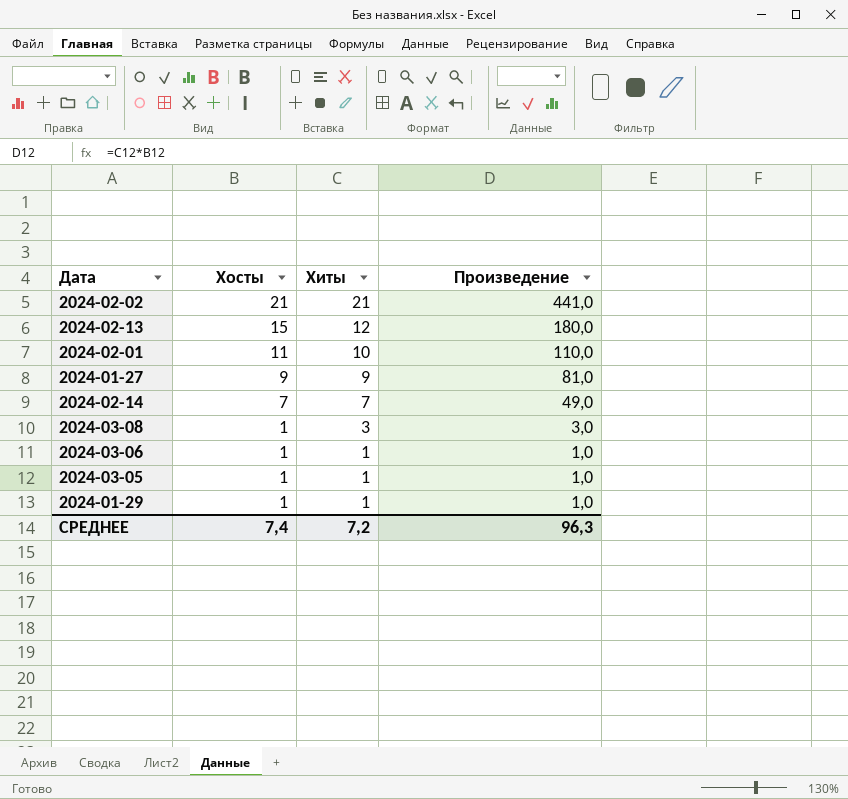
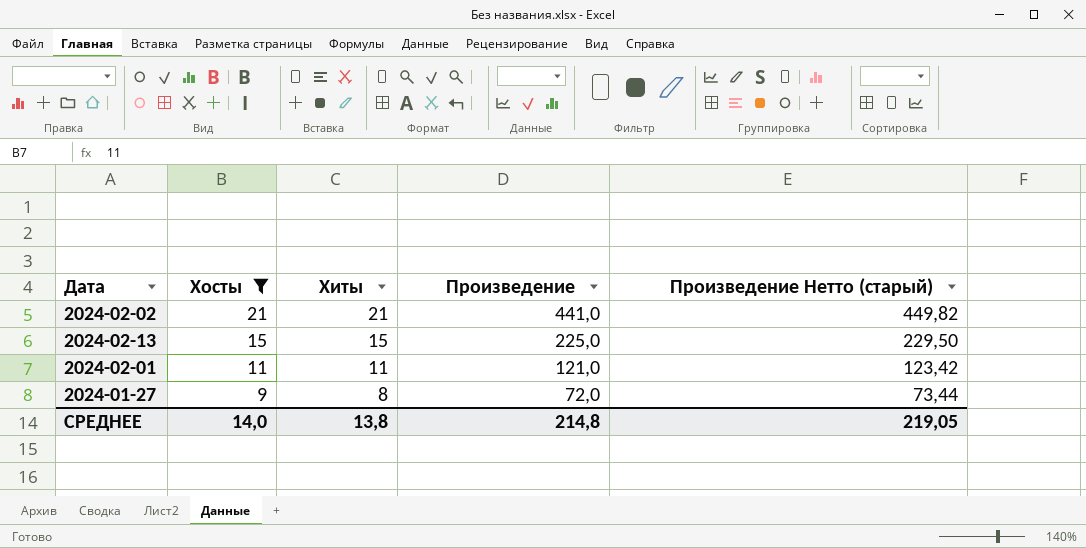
filter: none -> Хосты >= 9
column Произведение Нетто (старый) | formula: none -> [Произведение] * 1,02
2024-02-13 | Хиты: 12 -> 15
2024-02-13 | Произведение: 180,0 -> 225,0
2024-02-01 | Хиты: 10 -> 11
2024-02-01 | Произведение: 110,0 -> 121,0
2024-01-27 | Хиты: 9 -> 8
2024-01-27 | Произведение: 81,0 -> 72,0
СРЕДНЕЕ | Хосты: 7,4 -> 14,0
СРЕДНЕЕ | Хиты: 7,2 -> 13,8
СРЕДНЕЕ | Произведение: 96,3 -> 214,8

